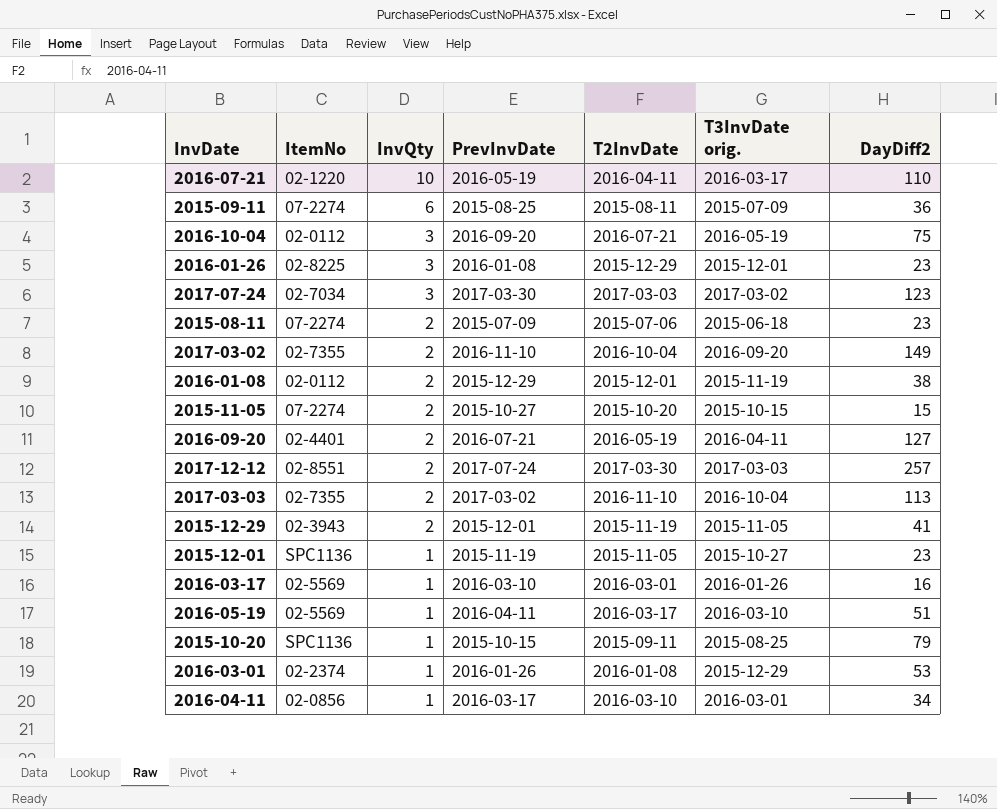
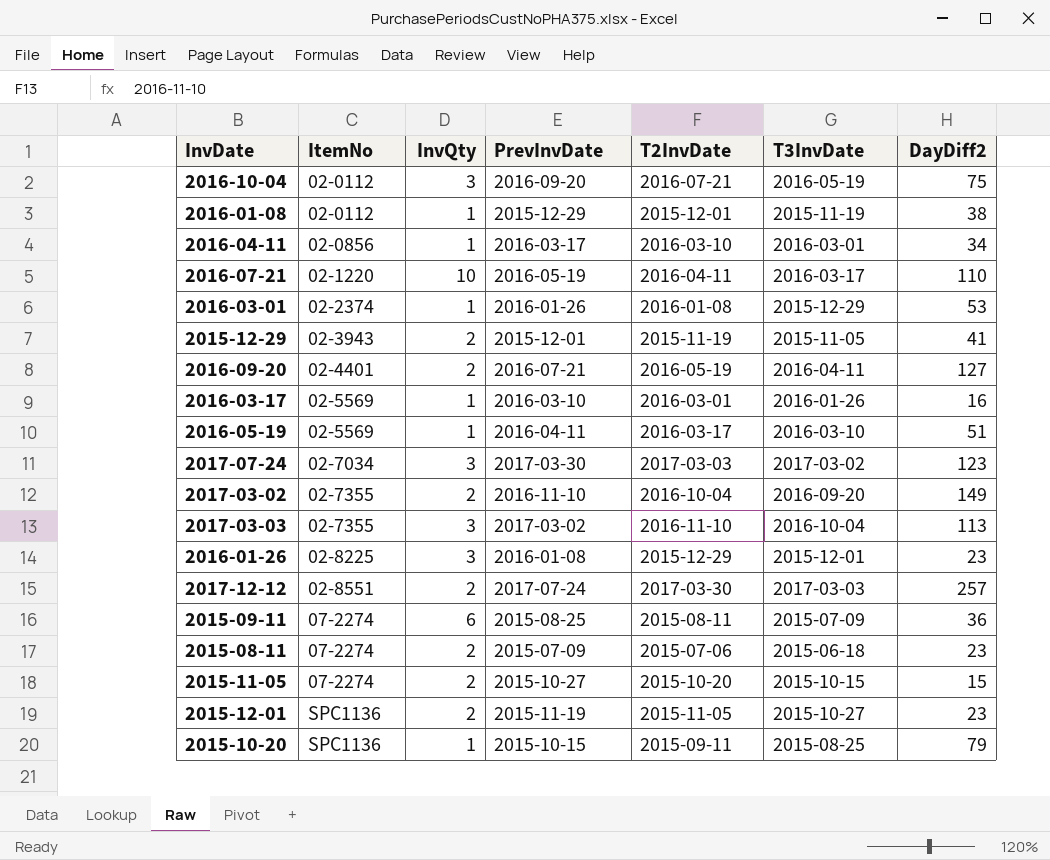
row order: InvQty descending -> ItemNo ascending
column name: T3InvDate orig. -> T3InvDate
2016-01-08 | InvQty: 2 -> 1
2017-03-03 | InvQty: 2 -> 3
2015-12-01 | InvQty: 1 -> 2

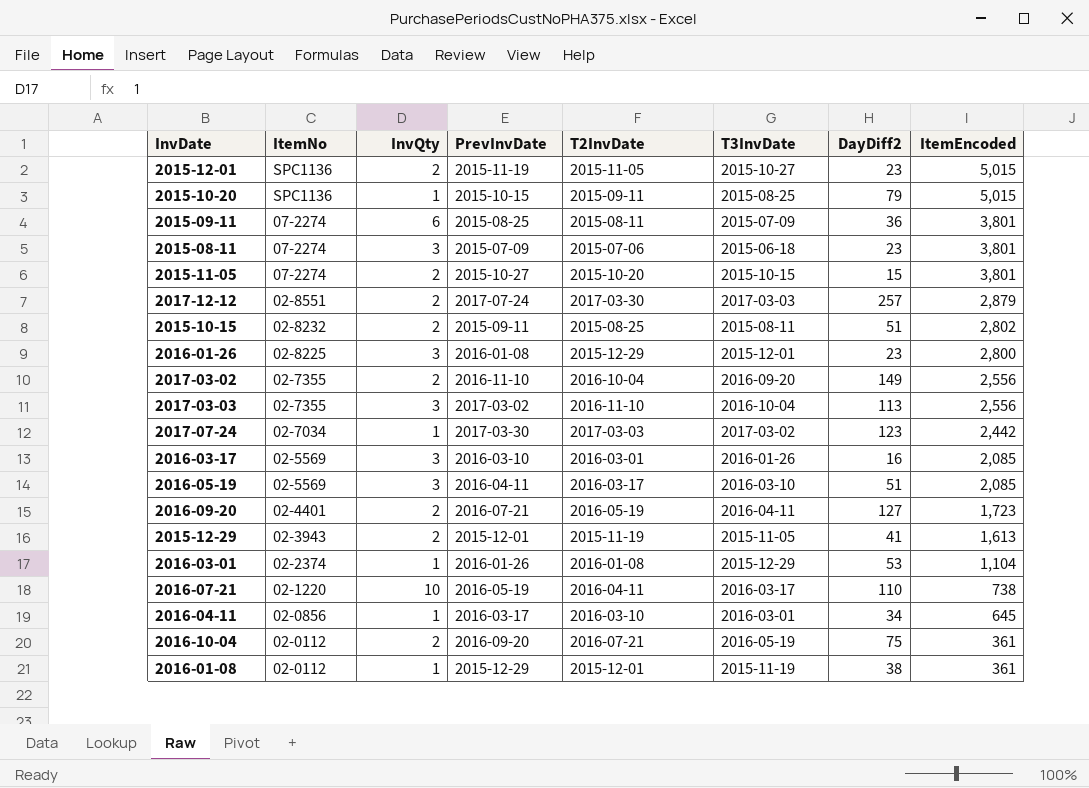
row order: ItemNo ascending -> ItemNo descending
column ItemEncoded | position: none -> 8
2015-08-11 | InvQty: 2 -> 3
row 2015-10-15: none -> 02-8232 | 2 | 2015-09-11 | 2015-08-25 | 2015-08-11 | 51 | 2,802
2017-07-24 | InvQty: 3 -> 1
2016-03-17 | InvQty: 1 -> 3
2016-05-19 | InvQty: 1 -> 3
2016-10-04 | InvQty: 3 -> 2

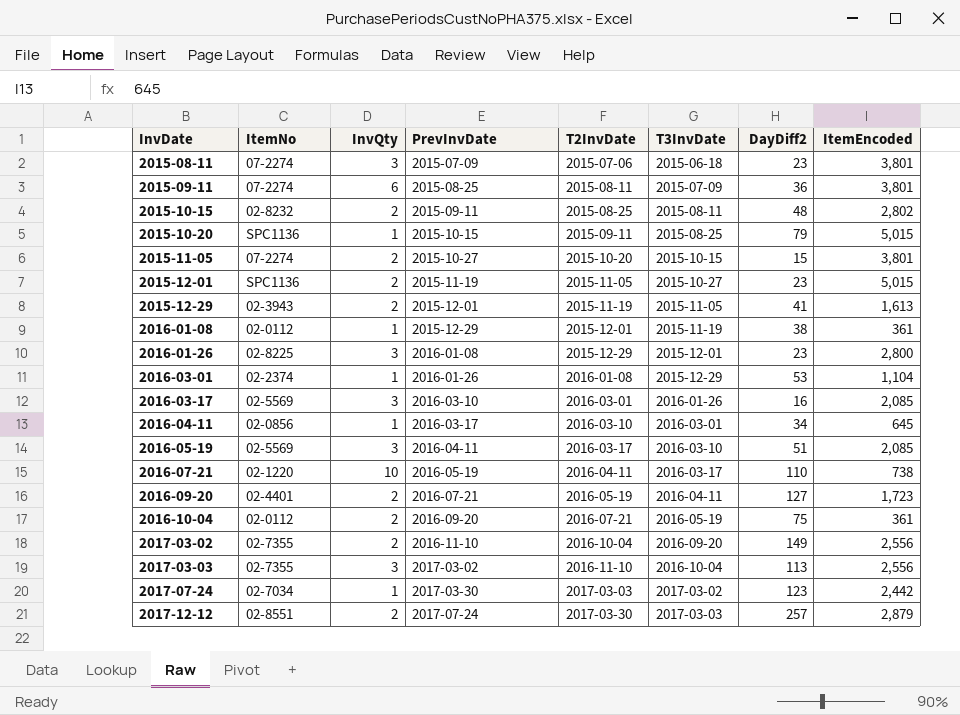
row order: ItemNo descending -> InvDate ascending
2015-10-15 | DayDiff2: 51 -> 48

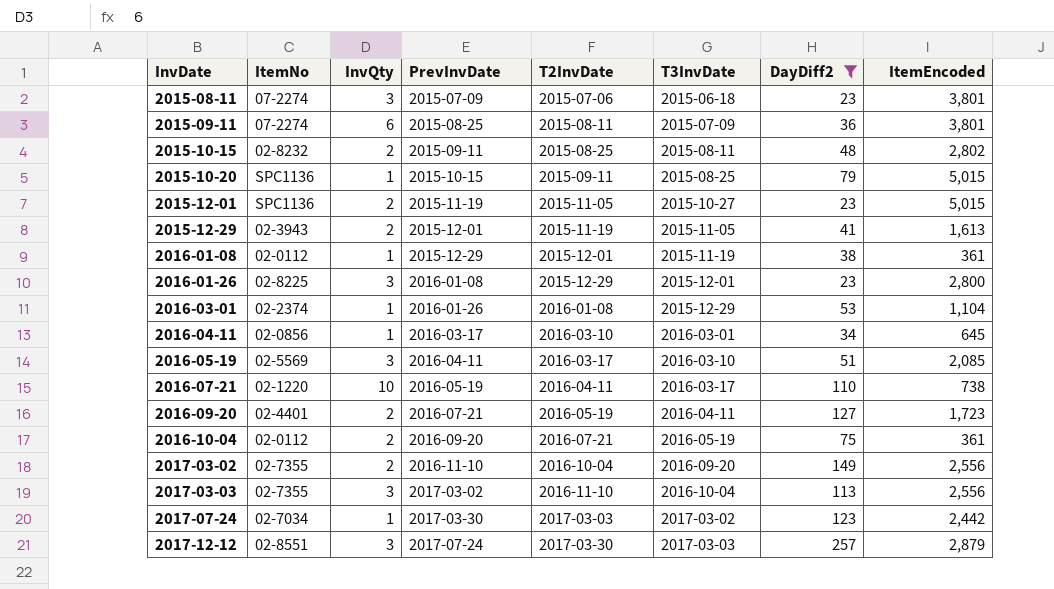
filter: none -> DayDiff2 >= 23
2017-12-12 | InvQty: 2 -> 3

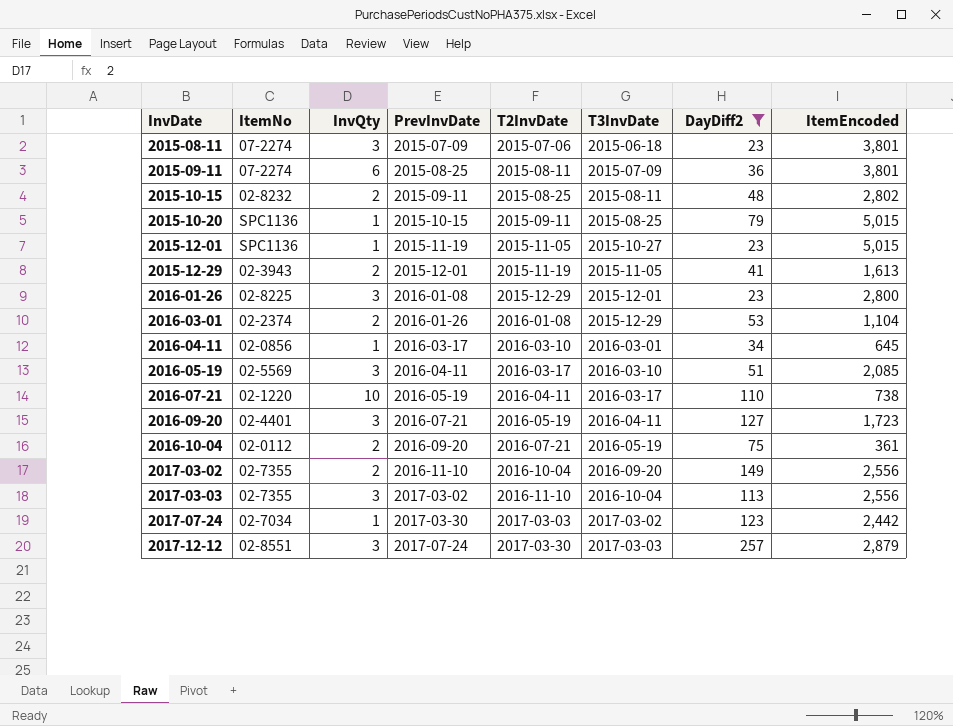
row 2016-01-08: 02-0112 | 1 | 2015-12-29 | 2015-12-01 | 2015-11-19 | 38 | 361 -> none
2015-12-01 | InvQty: 2 -> 1
2016-03-01 | InvQty: 1 -> 2
2016-09-20 | InvQty: 2 -> 3

